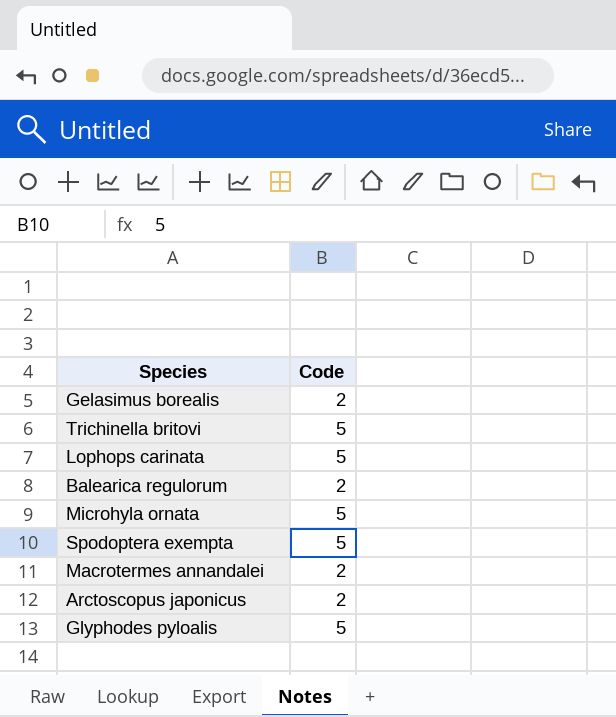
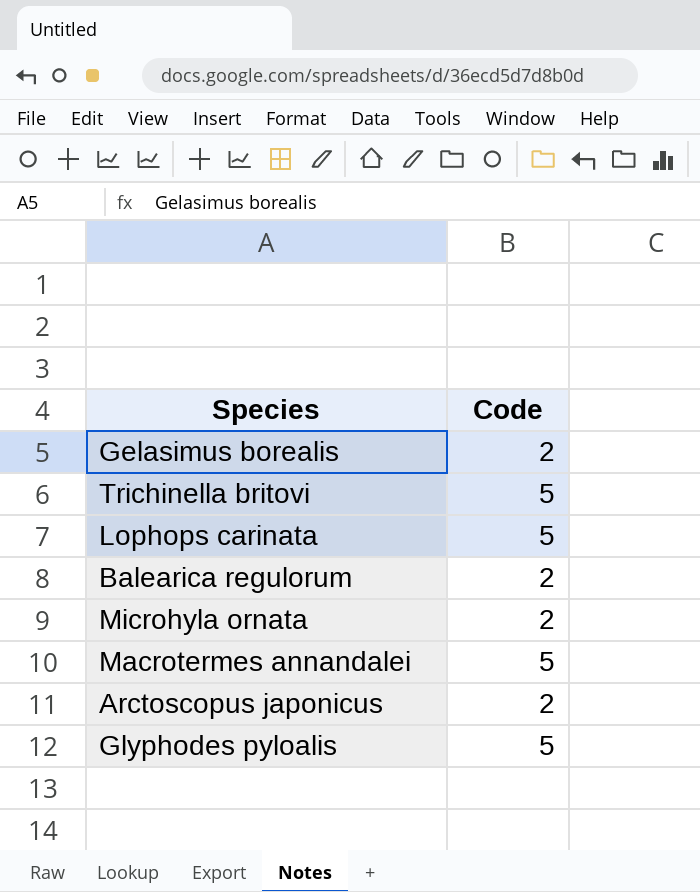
row Spodoptera exempta: 5 -> none
Microhyla ornata | Code: 5 -> 2
Macrotermes annandalei | Code: 2 -> 5

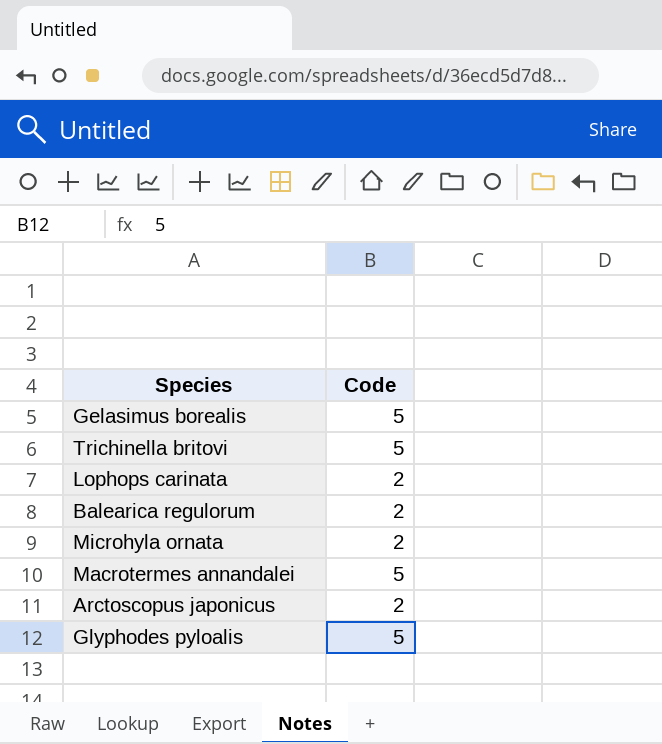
Gelasimus borealis | Code: 2 -> 5
Lophops carinata | Code: 5 -> 2

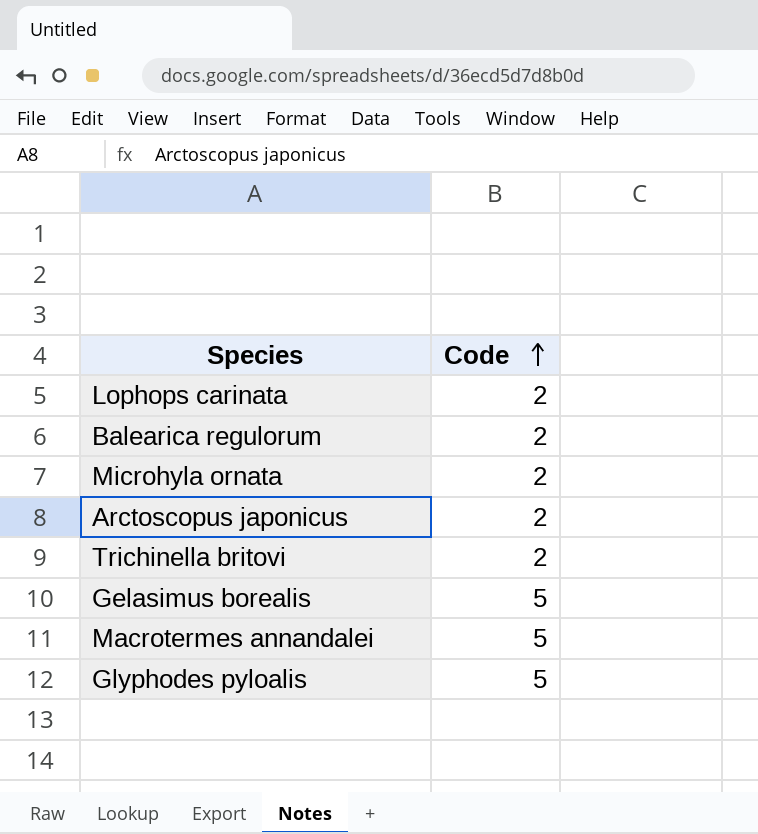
row order: none -> Code ascending
Trichinella britovi | Code: 5 -> 2

